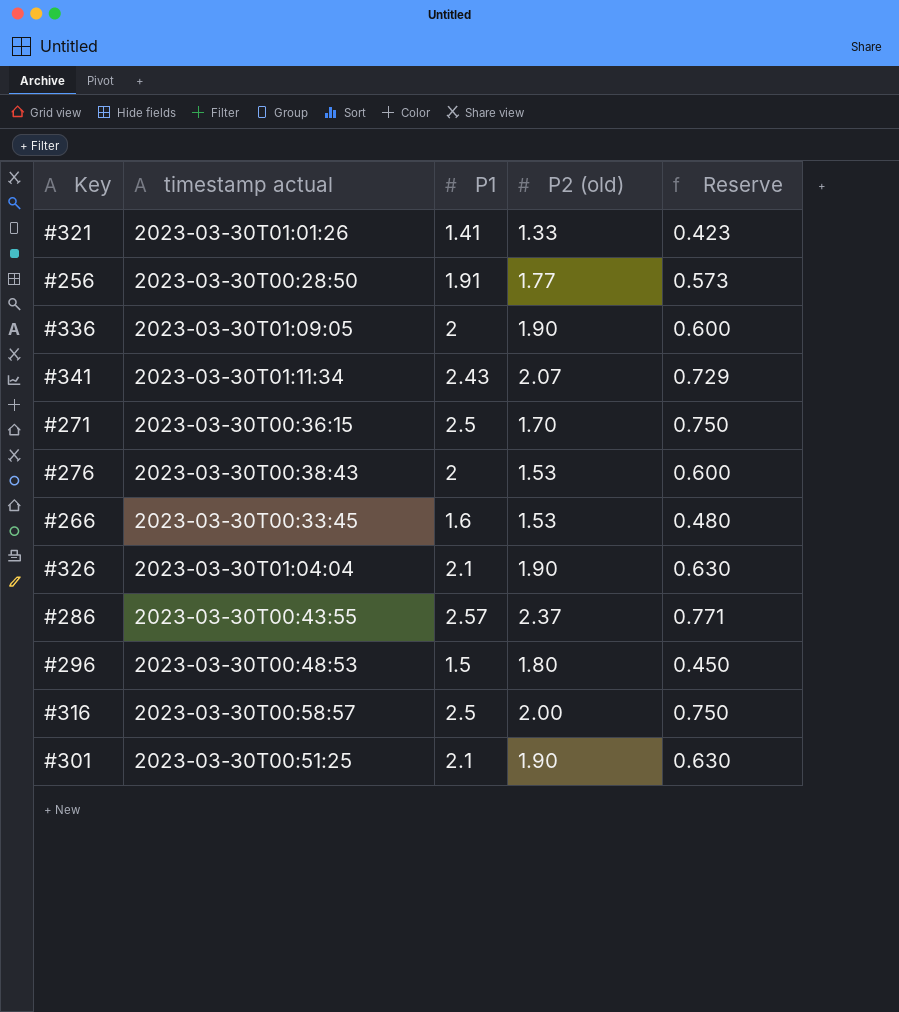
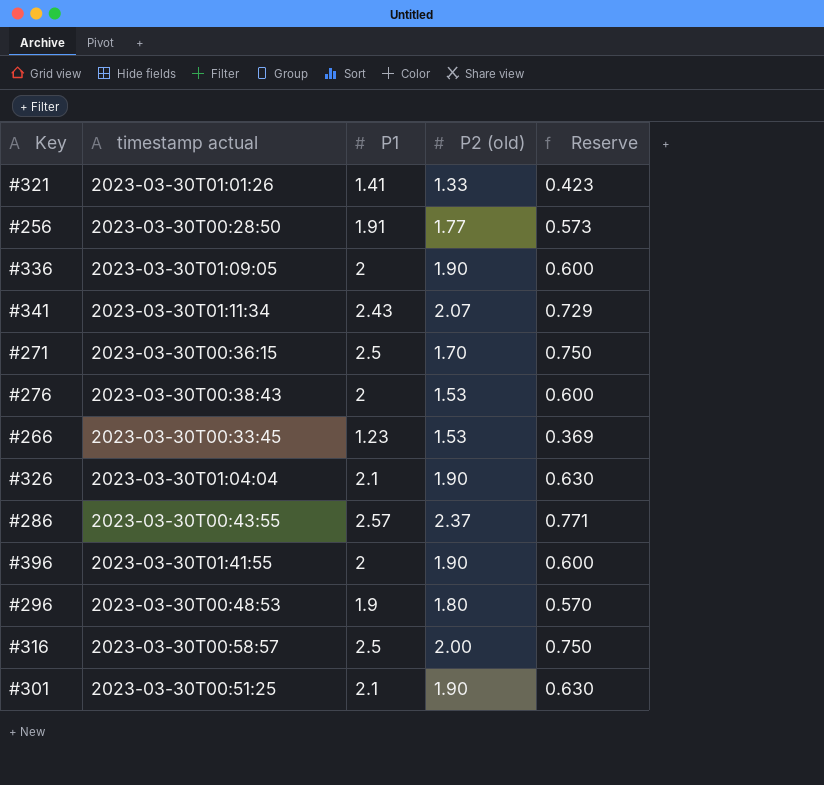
#266 | P1: 1.6 -> 1.23
#266 | Reserve: 0.480 -> 0.369
row #396: none -> 2023-03-30T01:41:55 | 2 | 1.90 | 0.600
#296 | P1: 1.5 -> 1.9
#296 | Reserve: 0.450 -> 0.570

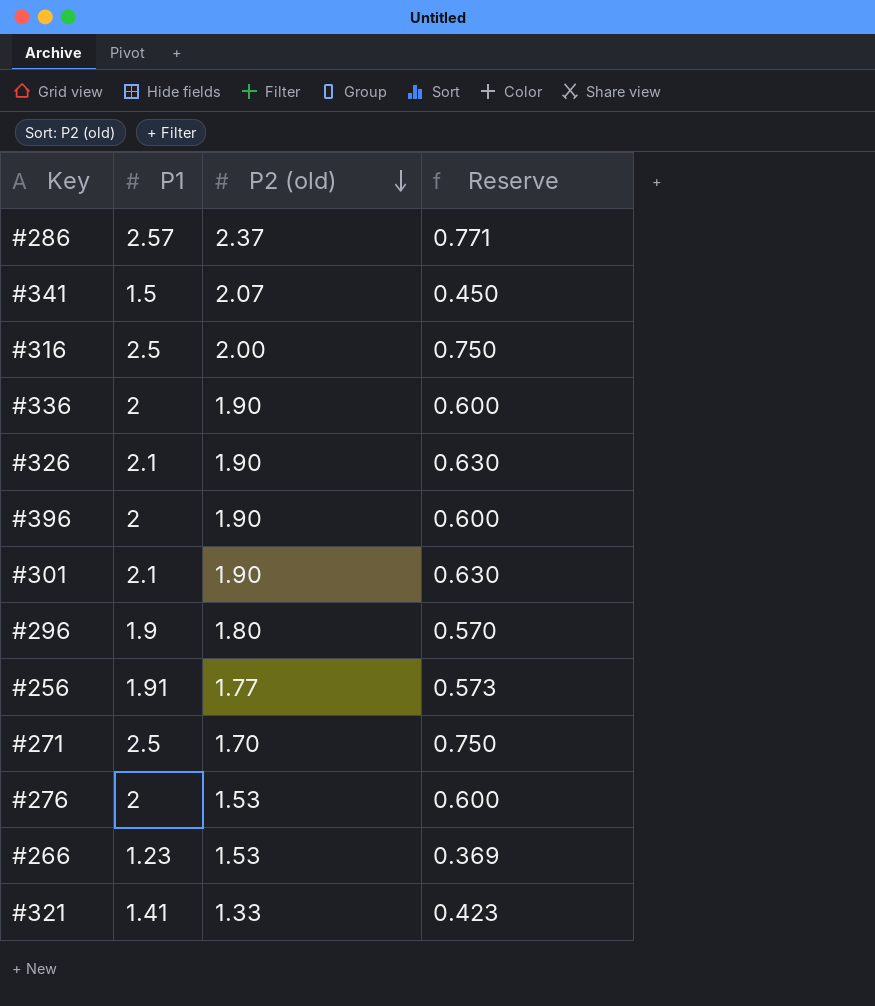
row order: none -> P2 (old) descending
column timestamp actual | position: 2 -> none
#341 | P1: 2.43 -> 1.5
#341 | Reserve: 0.729 -> 0.450

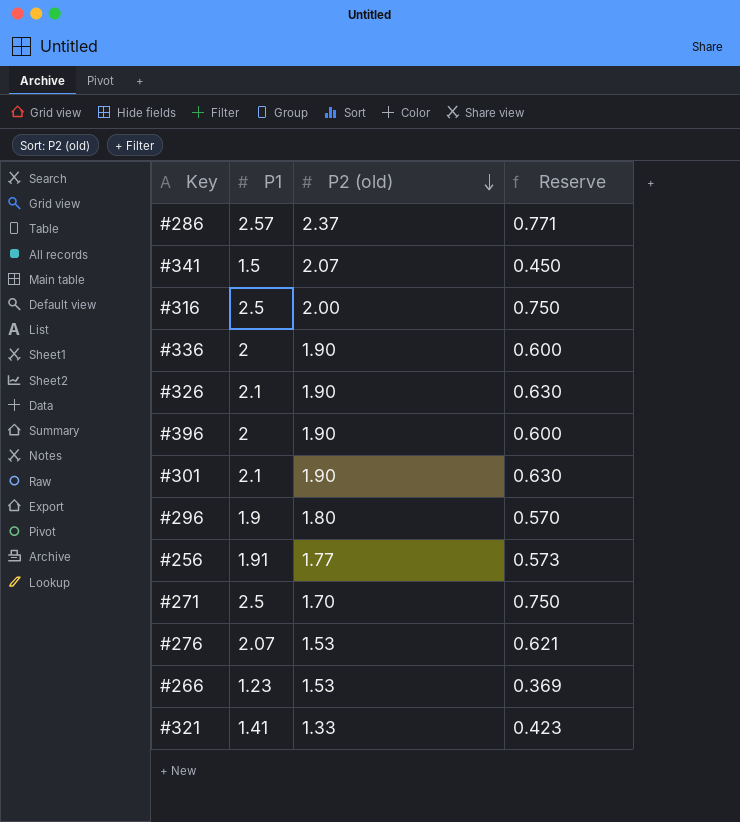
#276 | P1: 2 -> 2.07
#276 | Reserve: 0.600 -> 0.621

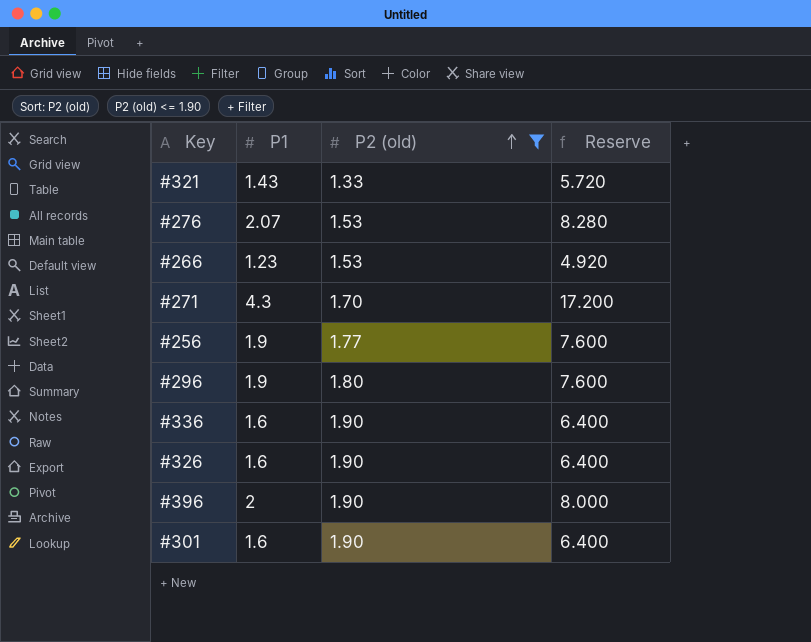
filter: none -> P2 (old) <= 1.90
row order: P2 (old) descending -> P2 (old) ascending
column Reserve | formula: [P1] * 0.3 -> [P1] * 4
#321 | P1: 1.41 -> 1.43
#271 | P1: 2.5 -> 4.3
#256 | P1: 1.91 -> 1.9
#336 | P1: 2 -> 1.6
#326 | P1: 2.1 -> 1.6
#301 | P1: 2.1 -> 1.6

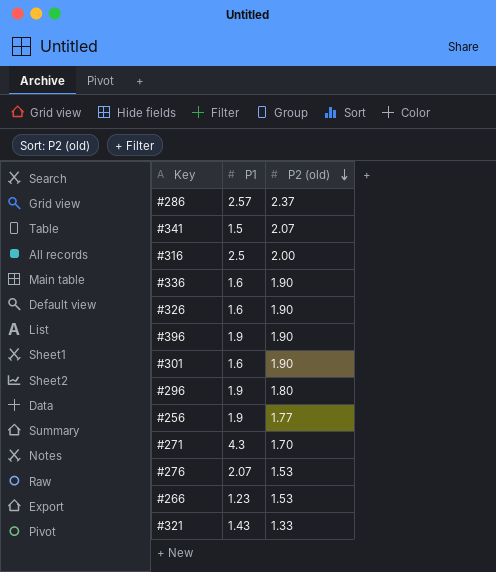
filter: P2 (old) <= 1.90 -> none
row order: P2 (old) ascending -> P2 (old) descending
column Reserve | formula: [P1] * 4 -> none
#396 | P1: 2 -> 1.9

